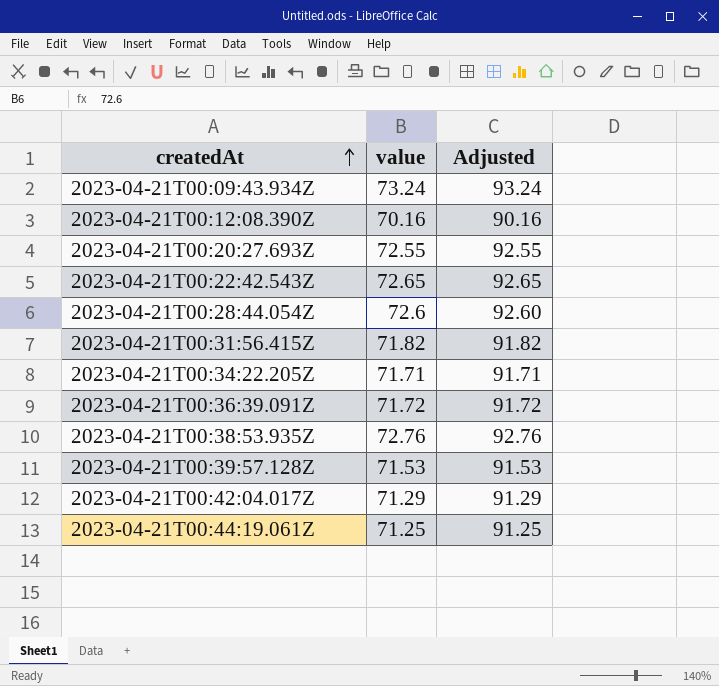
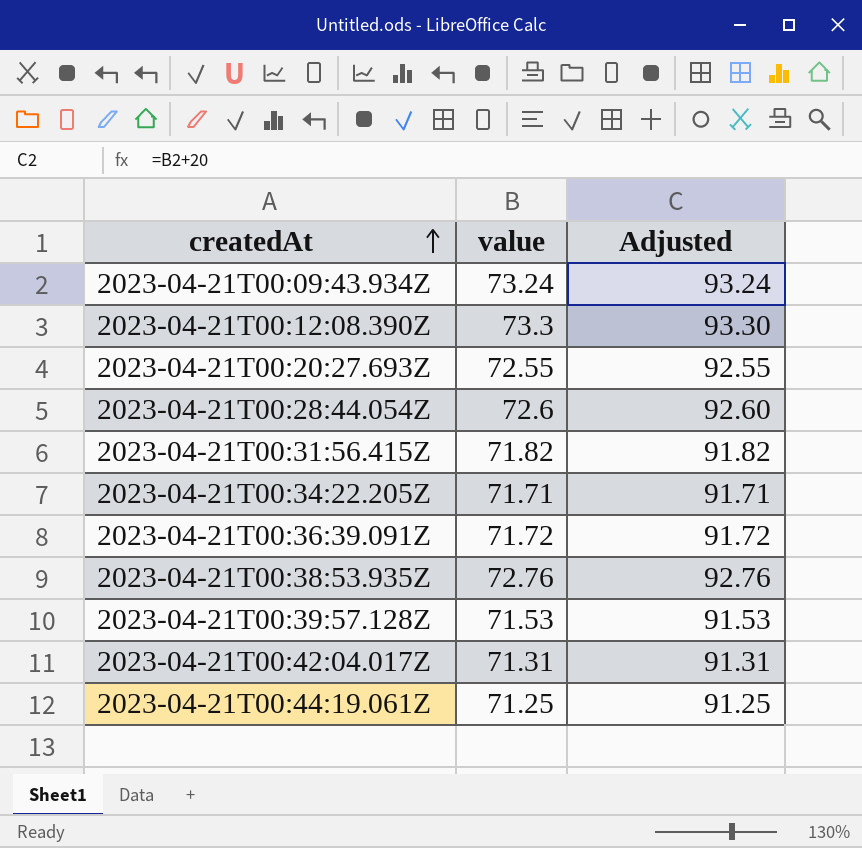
row 2023-04-21T00:22:42.543Z: 72.65 | 92.65 -> none
2023-04-21T00:12:08.390Z | value: 70.16 -> 73.3
2023-04-21T00:12:08.390Z | Adjusted: 90.16 -> 93.30
2023-04-21T00:42:04.017Z | value: 71.29 -> 71.31
2023-04-21T00:42:04.017Z | Adjusted: 91.29 -> 91.31

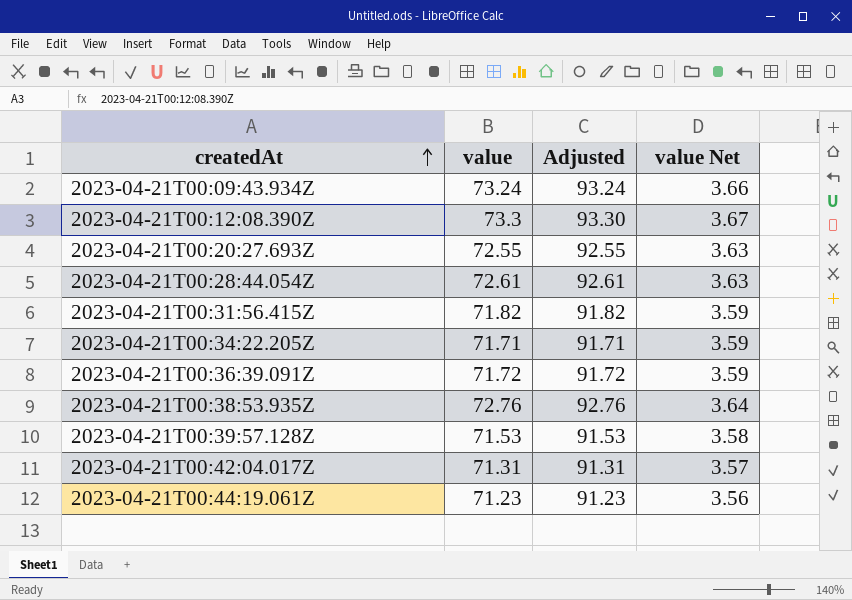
column value Net | formula: none -> [value] * 0.05
2023-04-21T00:28:44.054Z | value: 72.6 -> 72.61
2023-04-21T00:28:44.054Z | Adjusted: 92.60 -> 92.61
2023-04-21T00:44:19.061Z | value: 71.25 -> 71.23
2023-04-21T00:44:19.061Z | Adjusted: 91.25 -> 91.23

